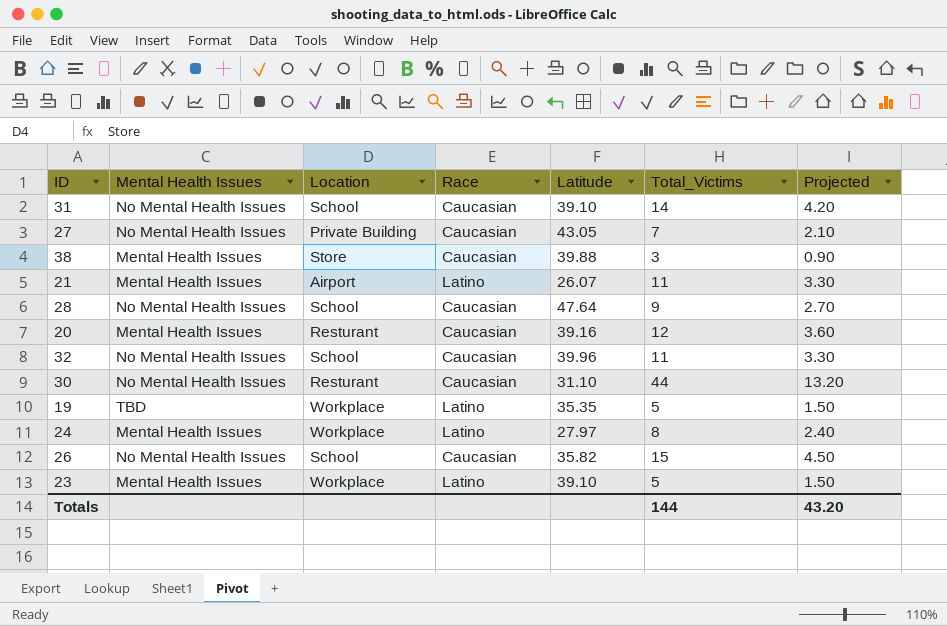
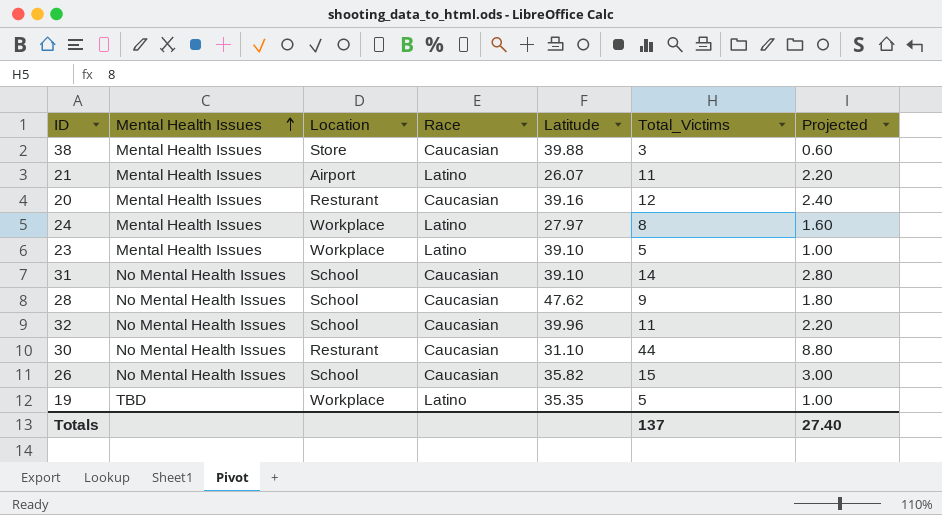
row order: none -> Mental Health Issues ascending
column Projected | formula: [Total_Victims] * 0.3 -> [Total_Victims] * 0.2
row 27: No Mental Health Issues | Private Building | Caucasian | 43.05 | 7 | 2.10 -> none
28 | Latitude: 47.64 -> 47.62
Totals | Total_Victims: 144 -> 137
Totals | Projected: 43.20 -> 27.40

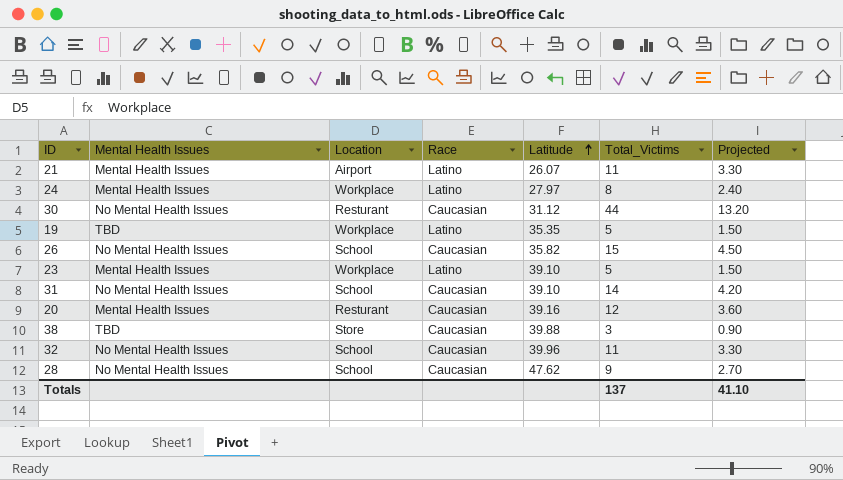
row order: Mental Health Issues ascending -> Latitude ascending
column Projected | formula: [Total_Victims] * 0.2 -> [Total_Victims] * 0.3
30 | Latitude: 31.10 -> 31.12
38 | Mental Health Issues: Mental Health Issues -> TBD
Totals | Projected: 27.40 -> 41.10

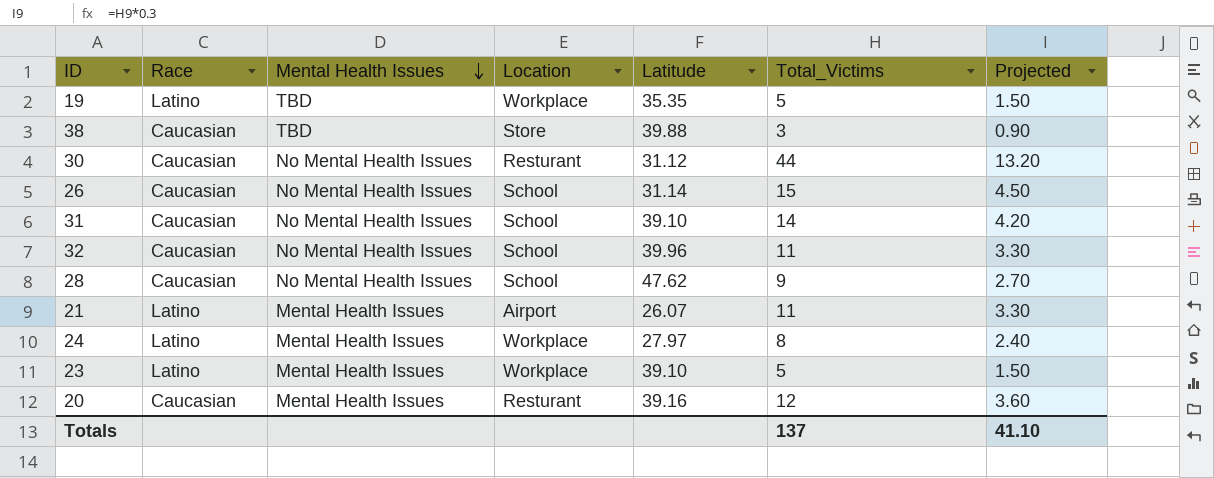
row order: Latitude ascending -> Mental Health Issues descending
column Race | position: 4 -> 2
26 | Latitude: 35.82 -> 31.14

